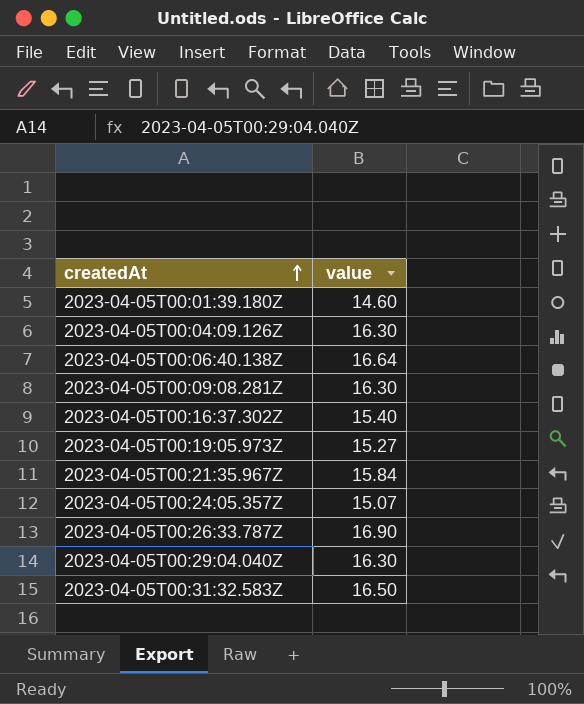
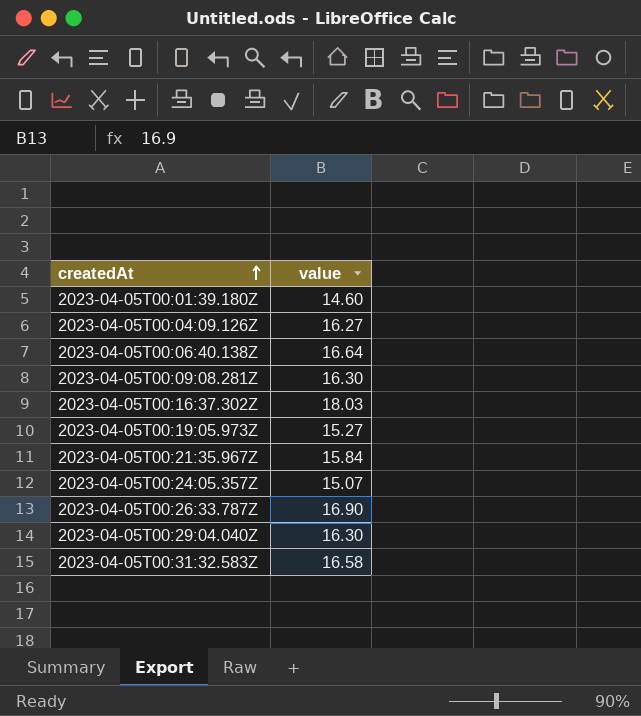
2023-04-05T00:04:09.126Z | value: 16.30 -> 16.27
2023-04-05T00:16:37.302Z | value: 15.40 -> 18.03
2023-04-05T00:31:32.583Z | value: 16.50 -> 16.58

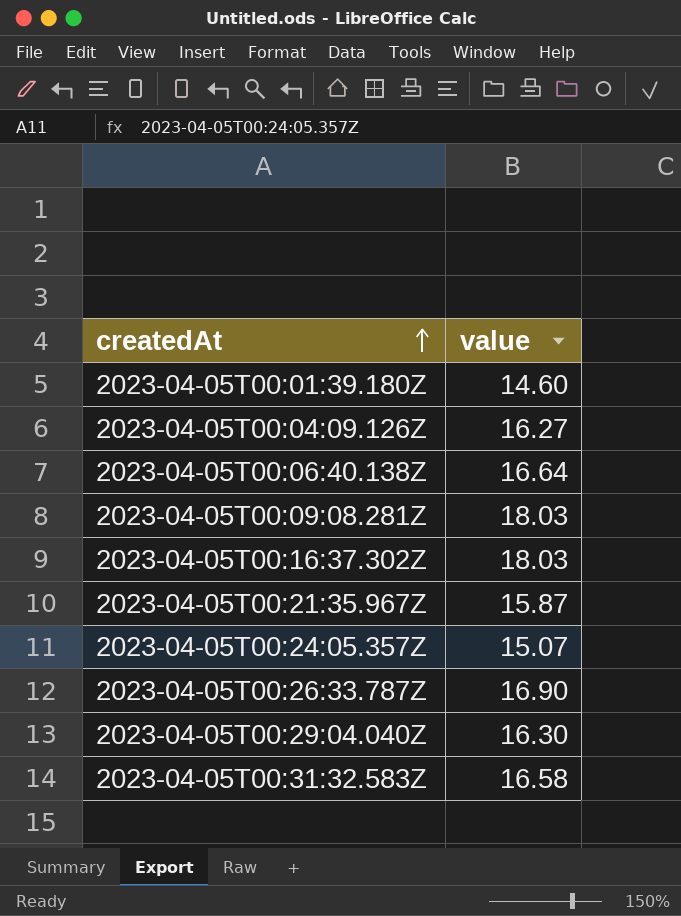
row 2023-04-05T00:19:05.973Z: 15.27 -> none
2023-04-05T00:09:08.281Z | value: 16.30 -> 18.03
2023-04-05T00:21:35.967Z | value: 15.84 -> 15.87

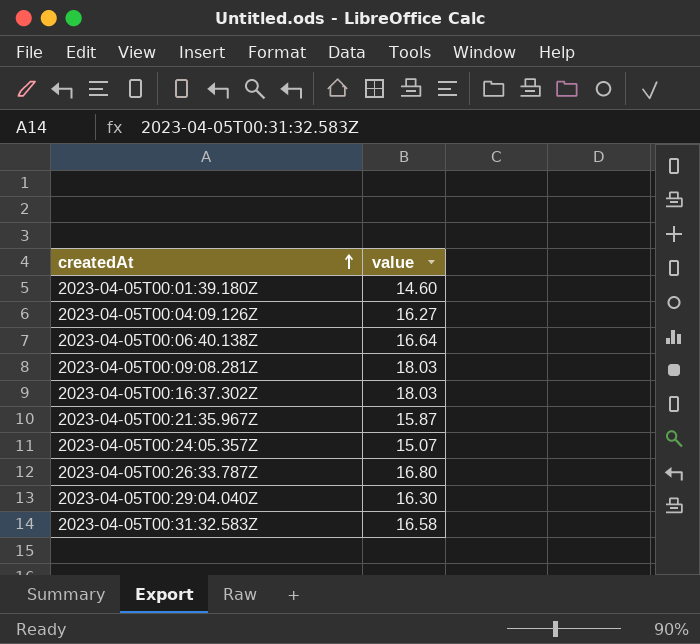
2023-04-05T00:26:33.787Z | value: 16.90 -> 16.80

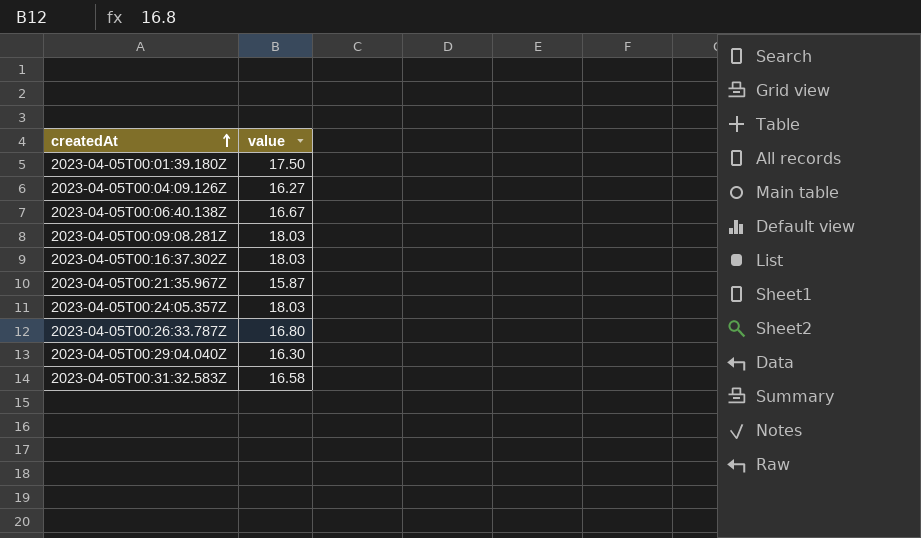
2023-04-05T00:01:39.180Z | value: 14.60 -> 17.50
2023-04-05T00:06:40.138Z | value: 16.64 -> 16.67
2023-04-05T00:24:05.357Z | value: 15.07 -> 18.03

